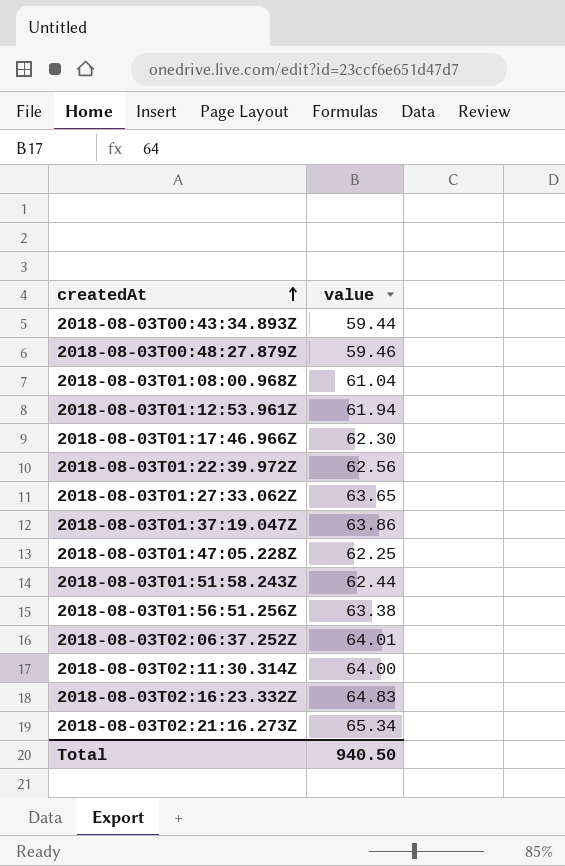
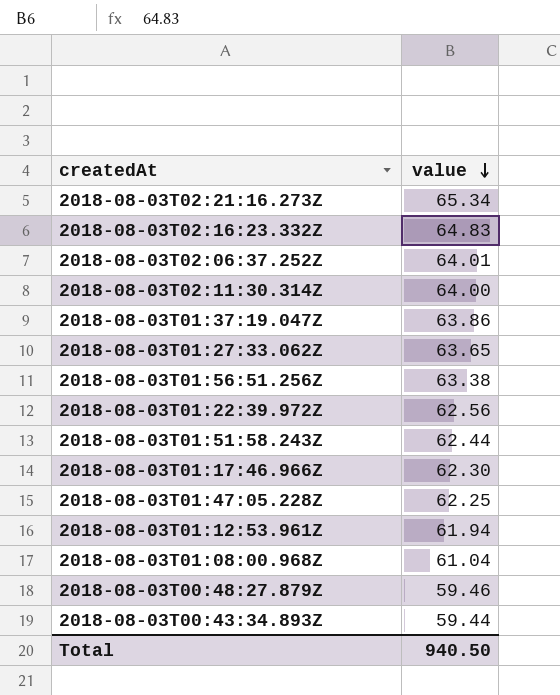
row order: createdAt ascending -> value descending

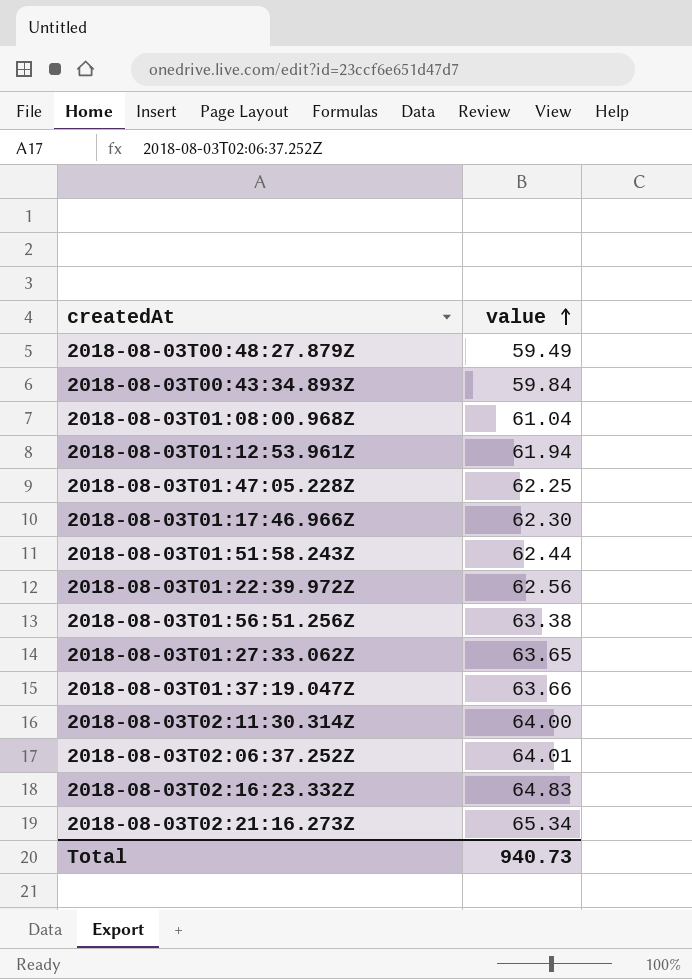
row order: value descending -> value ascending
2018-08-03T00:48:27.879Z | value: 59.46 -> 59.49
2018-08-03T00:43:34.893Z | value: 59.44 -> 59.84
2018-08-03T01:37:19.047Z | value: 63.86 -> 63.66
Total | value: 940.50 -> 940.73

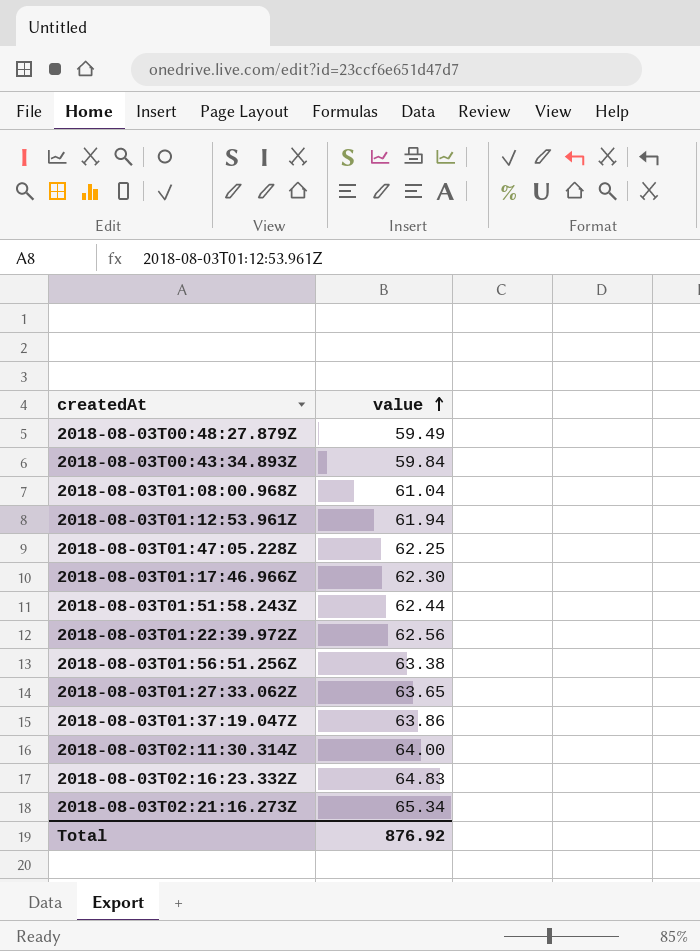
row 2018-08-03T02:06:37.252Z: 64.01 -> none
2018-08-03T01:37:19.047Z | value: 63.66 -> 63.86
Total | value: 940.73 -> 876.92

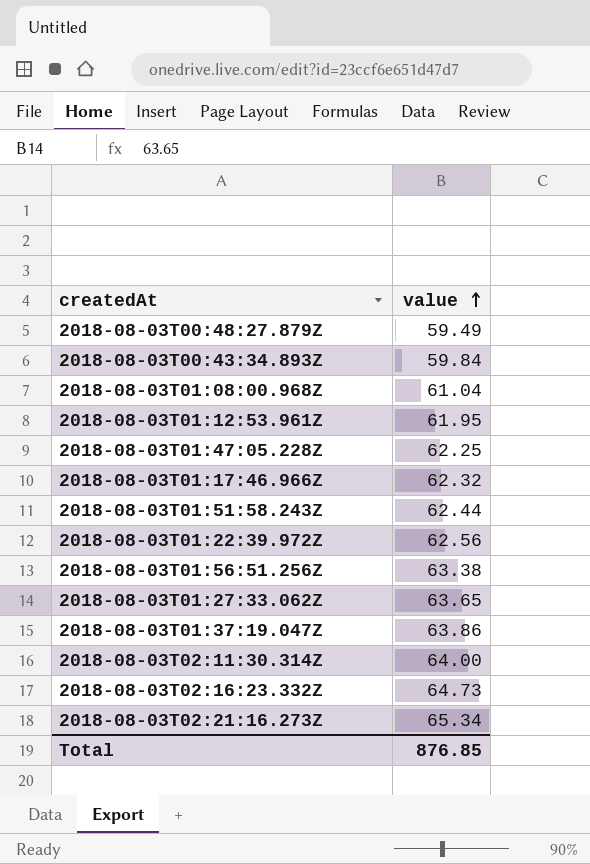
2018-08-03T01:12:53.961Z | value: 61.94 -> 61.95
2018-08-03T01:17:46.966Z | value: 62.30 -> 62.32
2018-08-03T02:16:23.332Z | value: 64.83 -> 64.73
Total | value: 876.92 -> 876.85

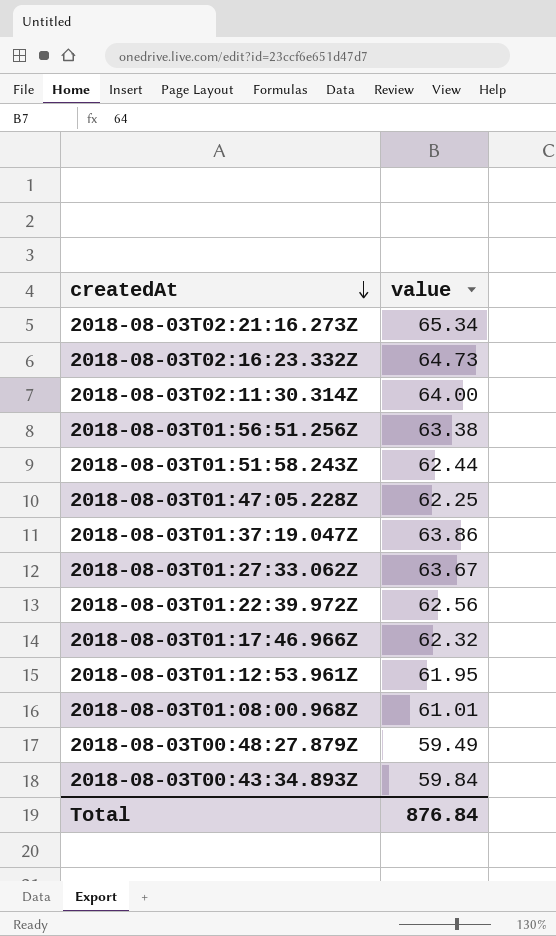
row order: value ascending -> createdAt descending
2018-08-03T01:27:33.062Z | value: 63.65 -> 63.67
2018-08-03T01:08:00.968Z | value: 61.04 -> 61.01
Total | value: 876.85 -> 876.84

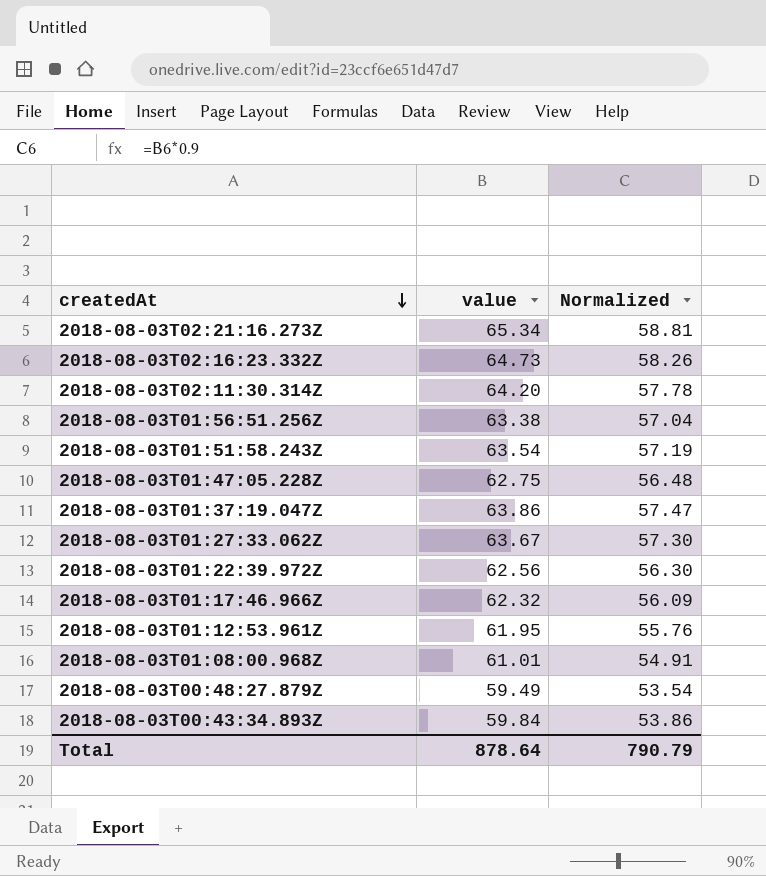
column Normalized | formula: none -> [value] * 0.9
2018-08-03T02:11:30.314Z | value: 64.00 -> 64.20
2018-08-03T01:51:58.243Z | value: 62.44 -> 63.54
2018-08-03T01:47:05.228Z | value: 62.25 -> 62.75
Total | value: 876.84 -> 878.64

